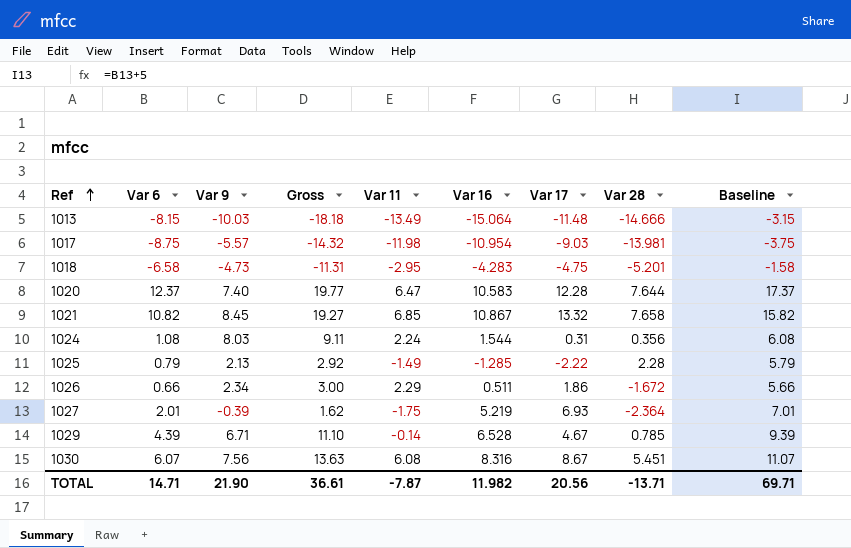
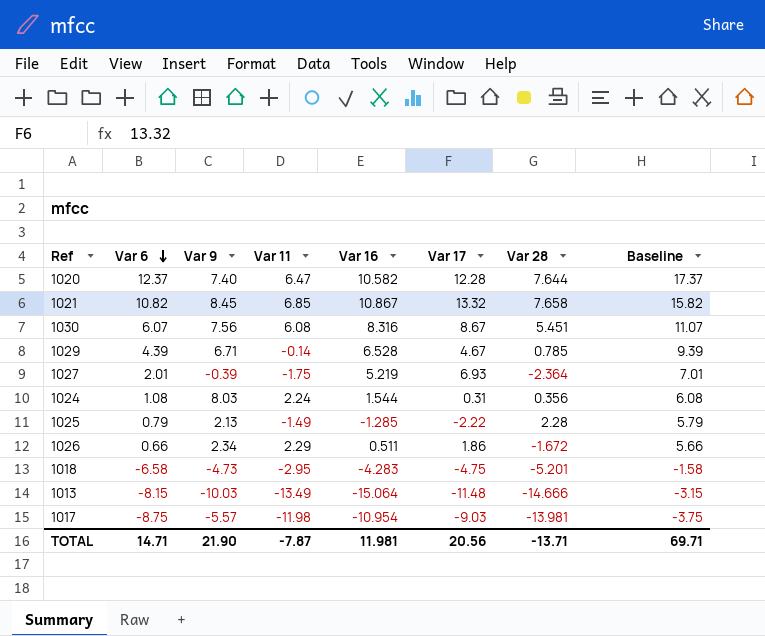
row order: Ref ascending -> Var 6 descending
column Gross | formula: [Var 6] + [Var 9] -> none
1020 | Var 16: 10.583 -> 10.582
TOTAL | Var 16: 11.982 -> 11.981

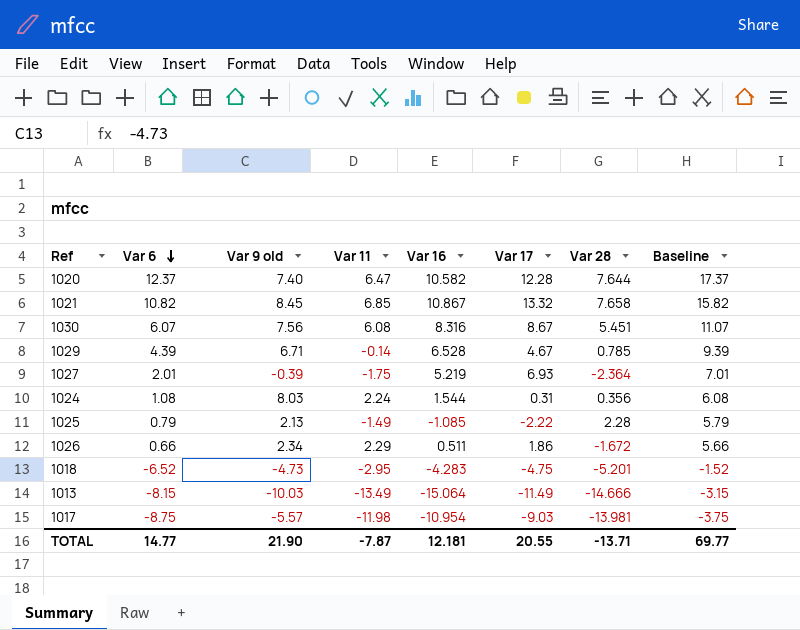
column name: Var 9 -> Var 9 old
1025 | Var 16: -1.285 -> -1.085
1018 | Var 6: -6.58 -> -6.52
1018 | Baseline: -1.58 -> -1.52
1013 | Var 17: -11.48 -> -11.49
TOTAL | Var 6: 14.71 -> 14.77
TOTAL | Var 16: 11.981 -> 12.181
TOTAL | Var 17: 20.56 -> 20.55
TOTAL | Baseline: 69.71 -> 69.77

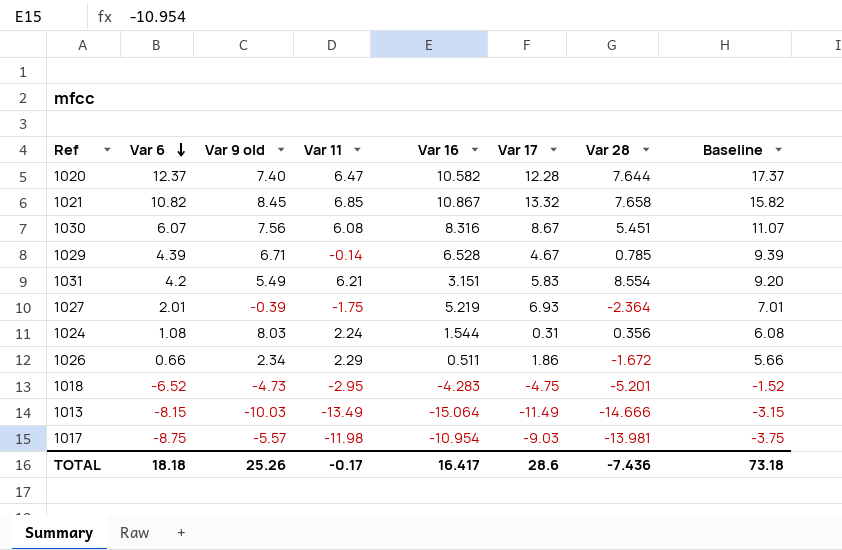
row 1025: 0.79 | 2.13 | -1.49 | -1.085 | -2.22 | 2.28 | 5.79 -> none
row 1031: none -> 4.2 | 5.49 | 6.21 | 3.151 | 5.83 | 8.554 | 9.20
TOTAL | Var 6: 14.77 -> 18.18
TOTAL | Var 9 old: 21.90 -> 25.26
TOTAL | Var 11: -7.87 -> -0.17
TOTAL | Var 16: 12.181 -> 16.417
TOTAL | Var 17: 20.55 -> 28.6
TOTAL | Var 28: -13.71 -> -7.436
TOTAL | Baseline: 69.77 -> 73.18

